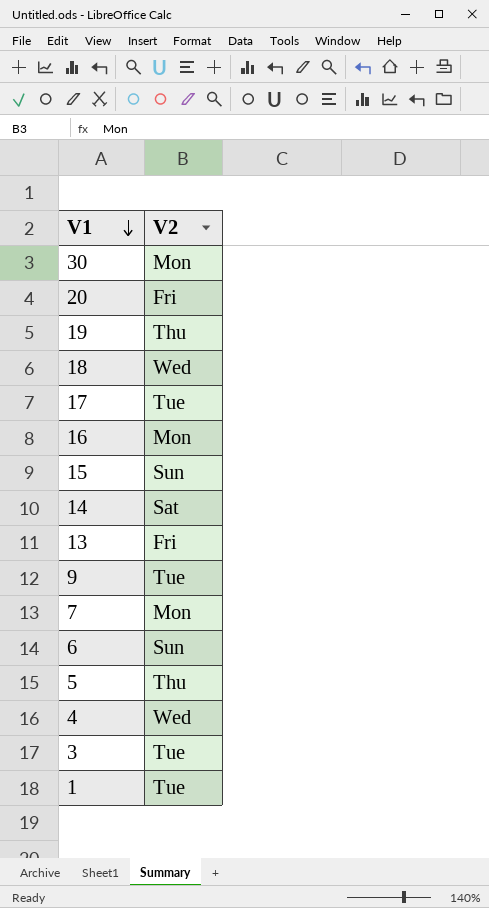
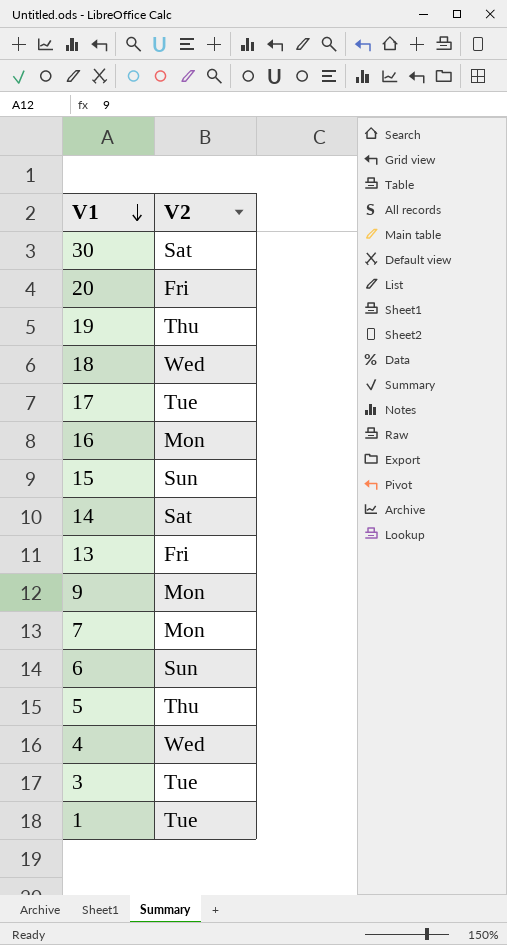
30 | V2: Mon -> Sat
9 | V2: Tue -> Mon

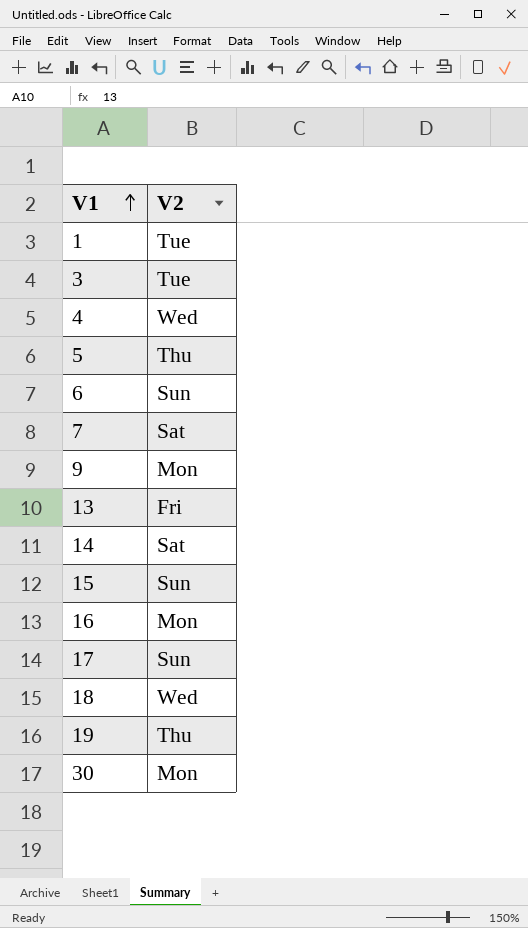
row order: V1 descending -> V1 ascending
row 20: Fri -> none
7 | V2: Mon -> Sat
17 | V2: Tue -> Sun
30 | V2: Sat -> Mon

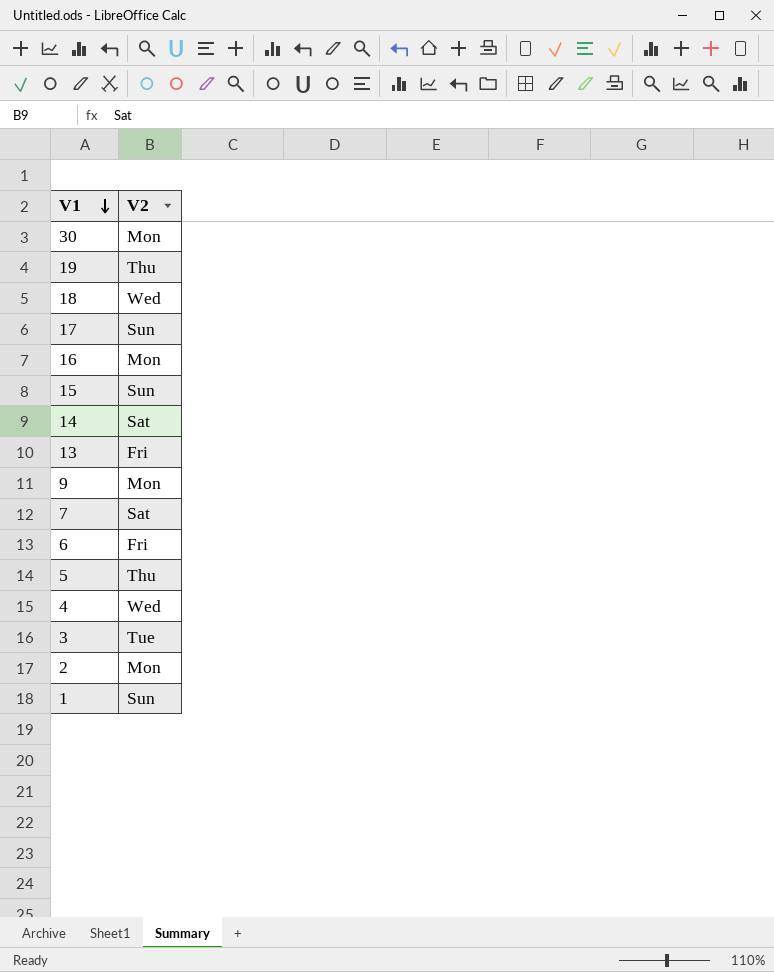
row order: V1 ascending -> V1 descending
6 | V2: Sun -> Fri
row 2: none -> Mon
1 | V2: Tue -> Sun

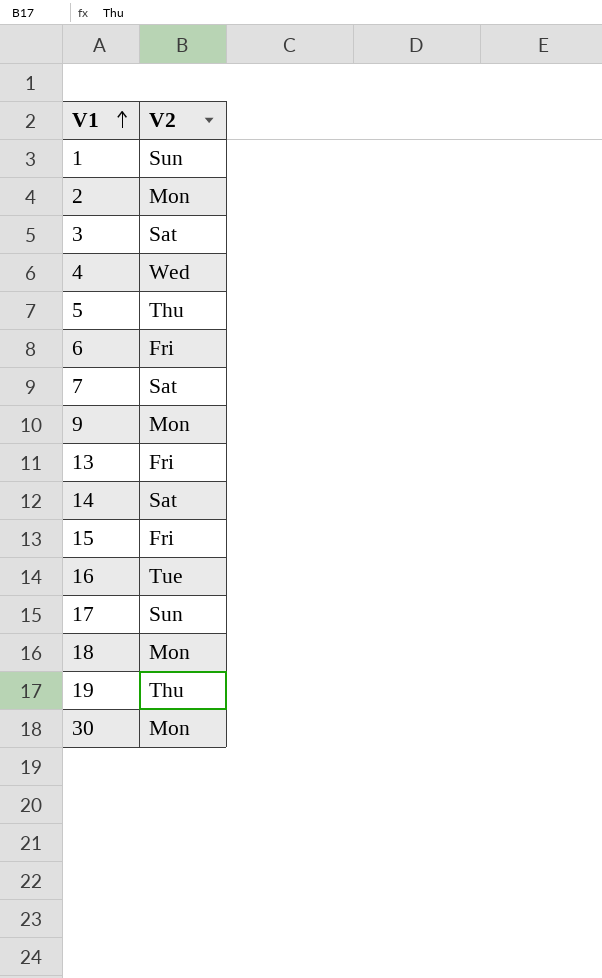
row order: V1 descending -> V1 ascending
3 | V2: Tue -> Sat
15 | V2: Sun -> Fri
16 | V2: Mon -> Tue
18 | V2: Wed -> Mon

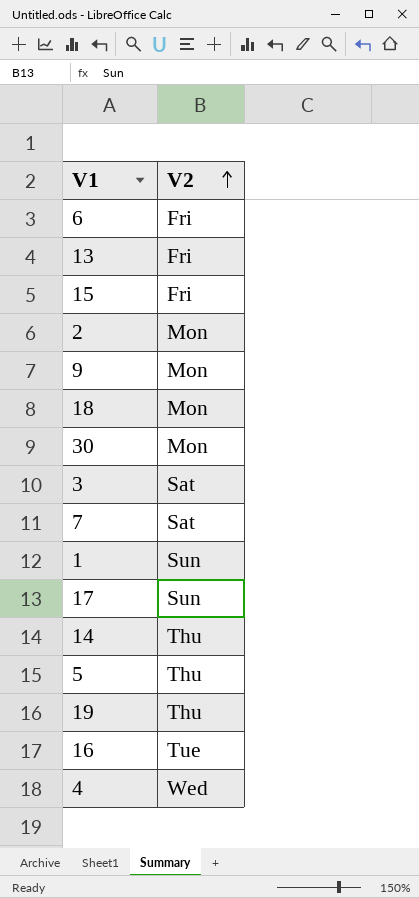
row order: V1 ascending -> V2 ascending
14 | V2: Sat -> Thu

